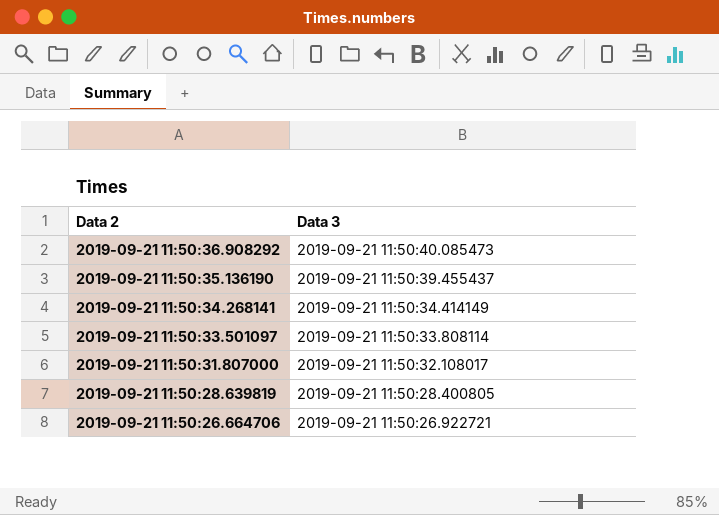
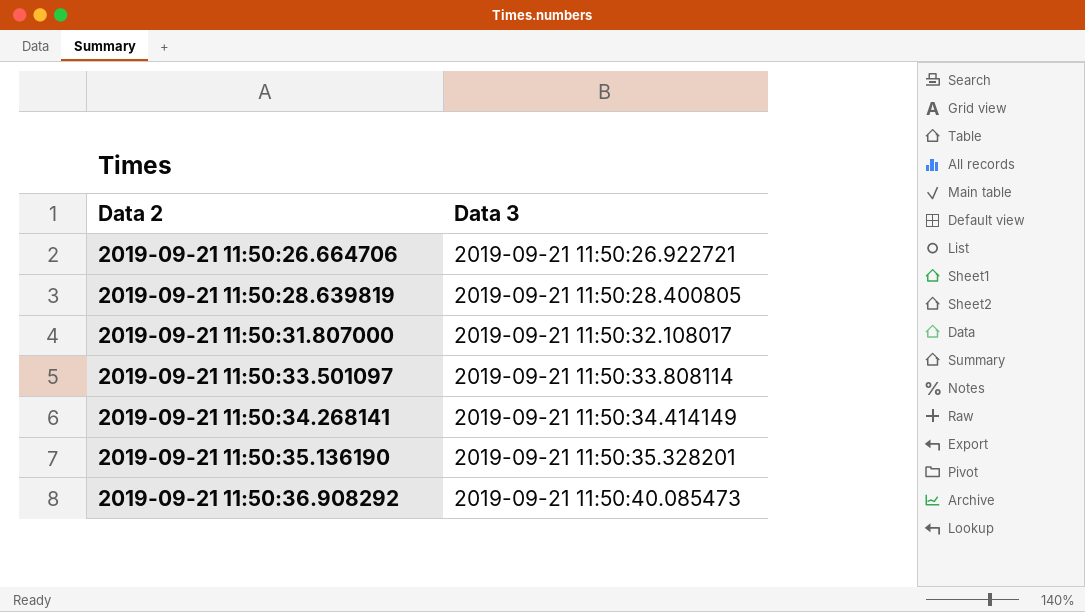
row order: Data 2 descending -> Data 2 ascending
2019-09-21 11:50:35.136190 | Data 3: 2019-09-21 11:50:39.455437 -> 2019-09-21 11:50:35.328201

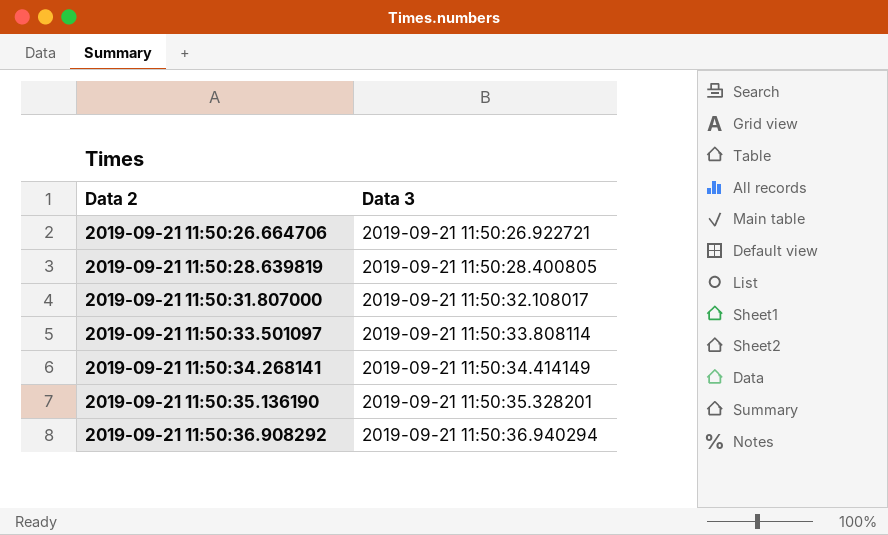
2019-09-21 11:50:36.908292 | Data 3: 2019-09-21 11:50:40.085473 -> 2019-09-21 11:50:36.940294

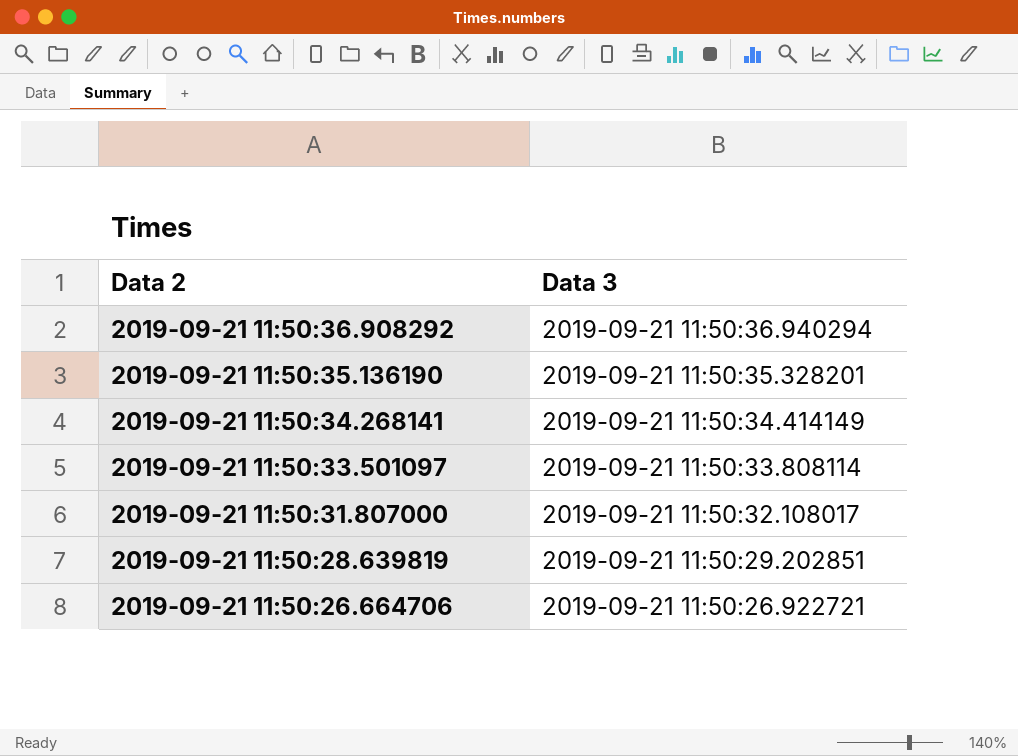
row order: Data 2 ascending -> Data 2 descending
2019-09-21 11:50:28.639819 | Data 3: 2019-09-21 11:50:28.400805 -> 2019-09-21 11:50:29.202851

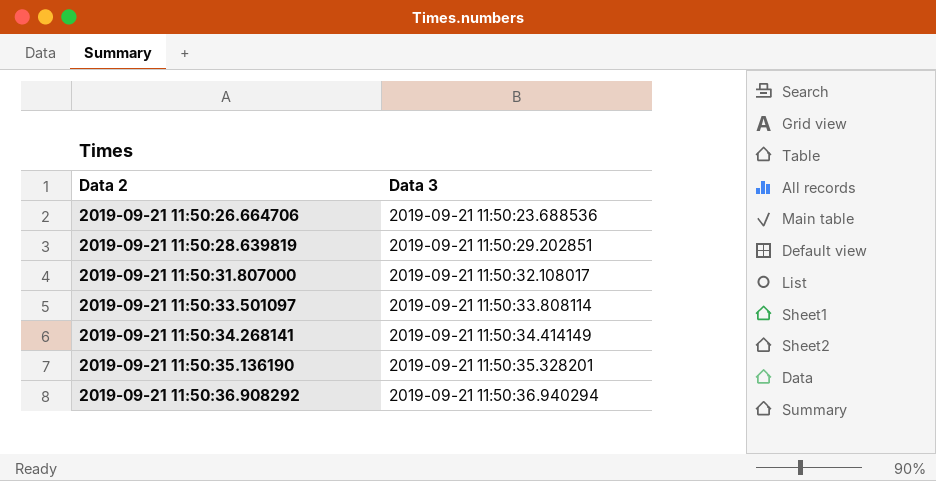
row order: Data 2 descending -> Data 2 ascending
2019-09-21 11:50:26.664706 | Data 3: 2019-09-21 11:50:26.922721 -> 2019-09-21 11:50:23.688536

